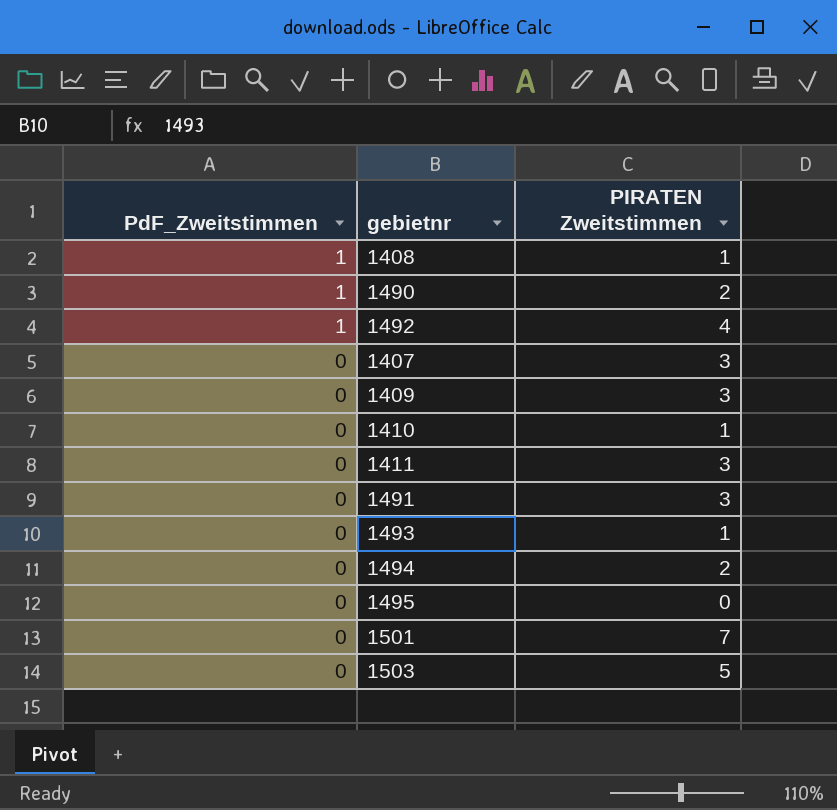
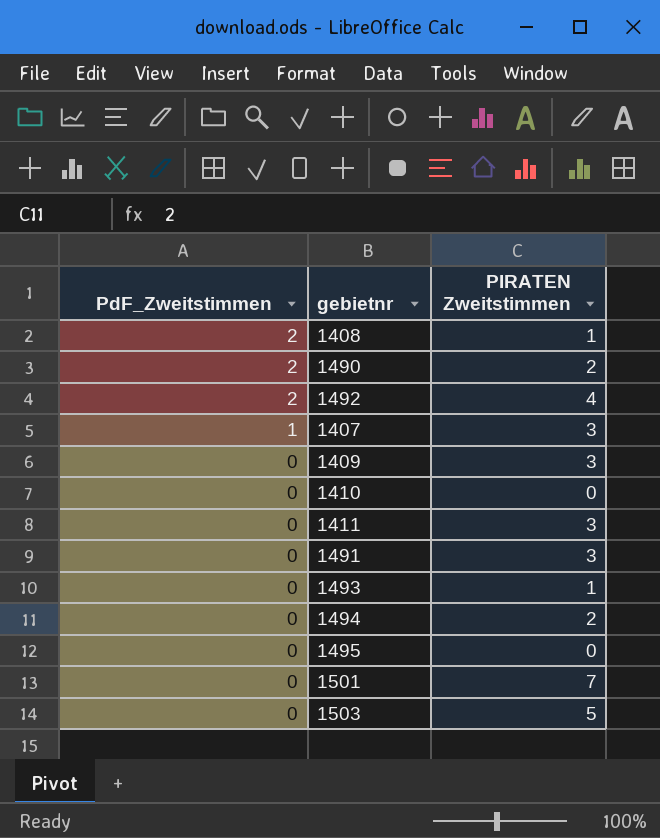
1408 | PdF_Zweitstimmen: 1 -> 2
1490 | PdF_Zweitstimmen: 1 -> 2
1492 | PdF_Zweitstimmen: 1 -> 2
1407 | PdF_Zweitstimmen: 0 -> 1
1410 | PIRATEN Zweitstimmen: 1 -> 0

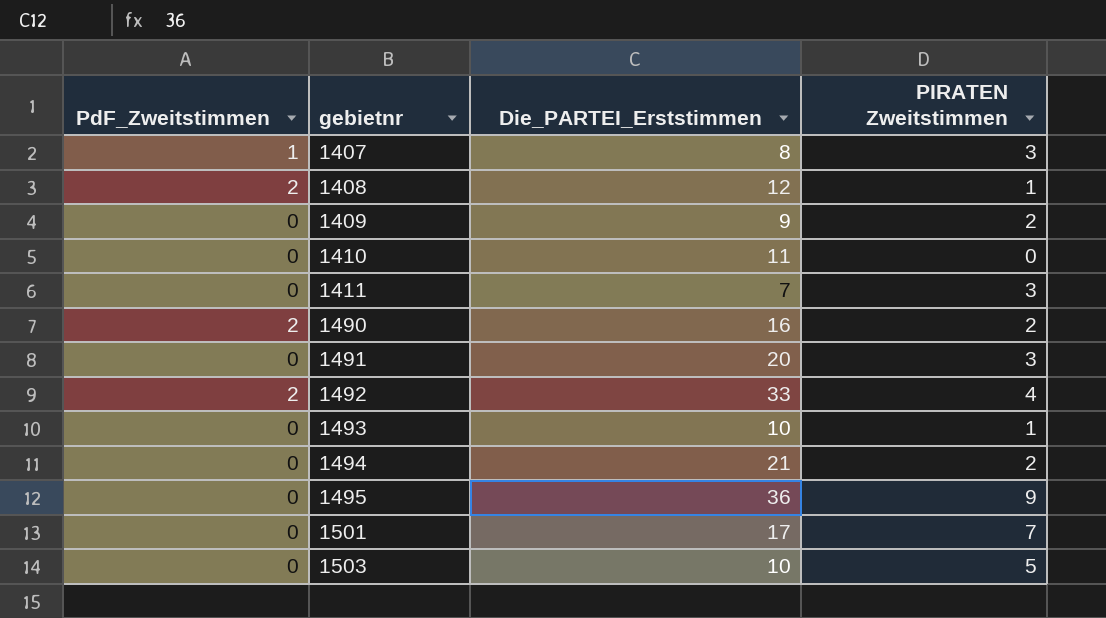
row order: PdF_Zweitstimmen descending -> gebietnr ascending
column Die_PARTEI_Erststimmen | position: none -> 3
1409 | PIRATEN Zweitstimmen: 3 -> 2
1495 | PIRATEN Zweitstimmen: 0 -> 9

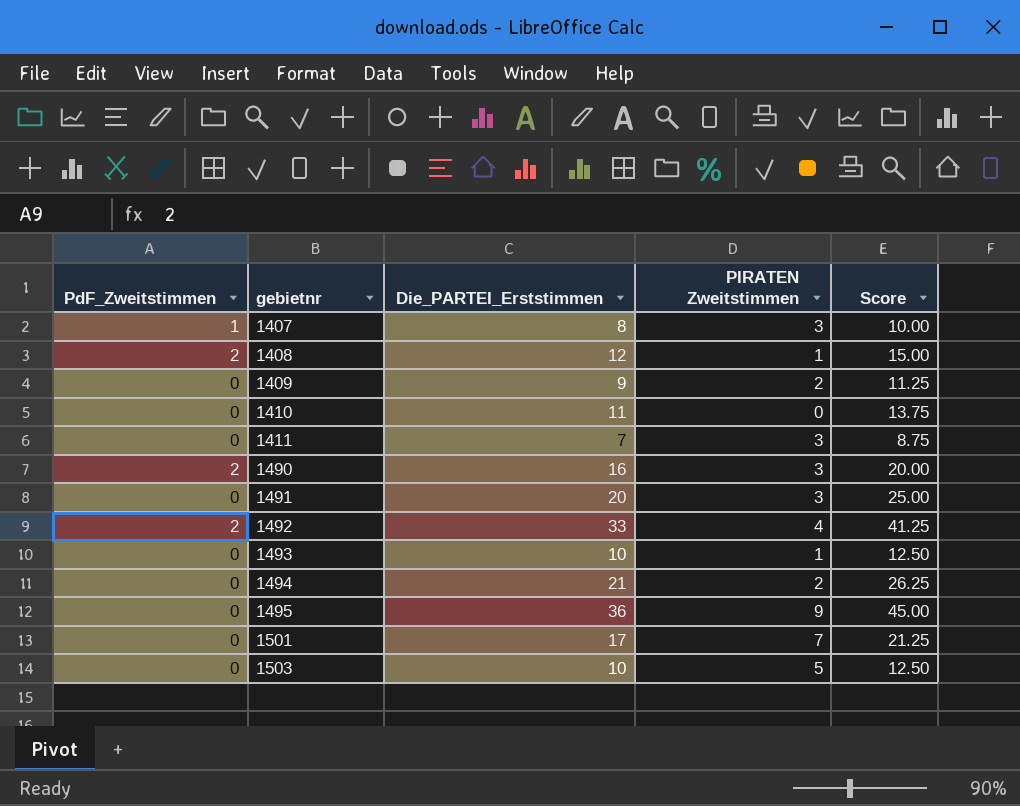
column Score | formula: none -> [Die_PARTEI_Erststimmen] * 1.25
1490 | PIRATEN Zweitstimmen: 2 -> 3

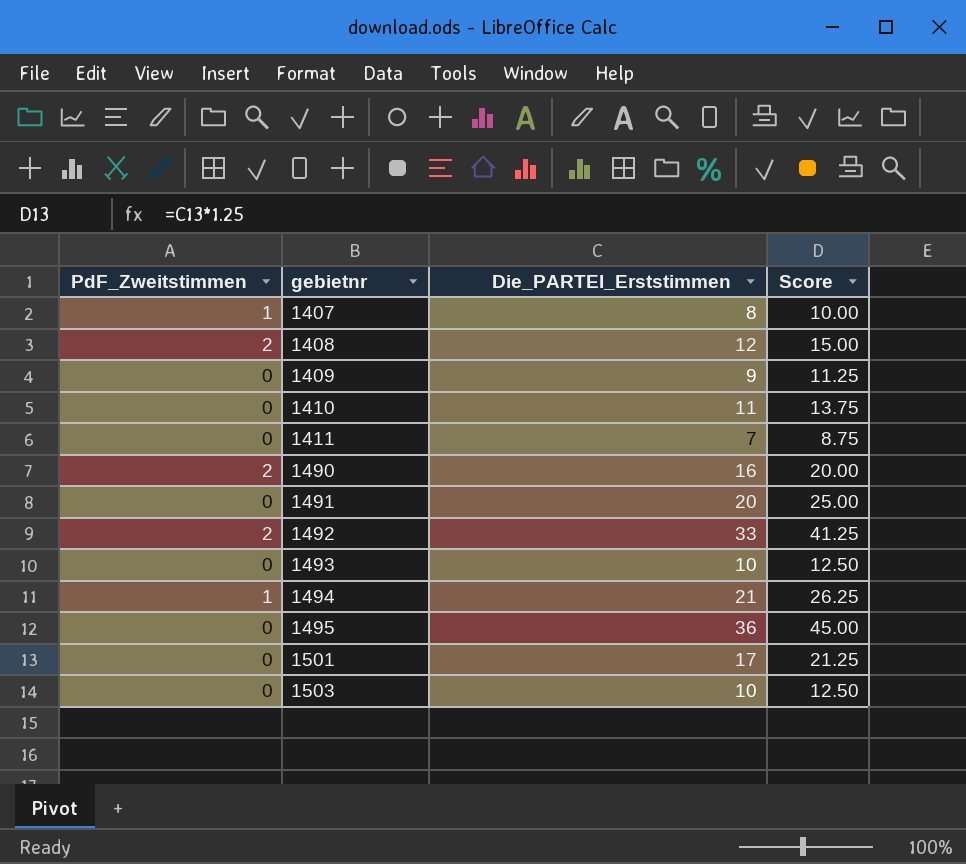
column PIRATEN Zweitstimmen | position: 4 -> none
1494 | PdF_Zweitstimmen: 0 -> 1

